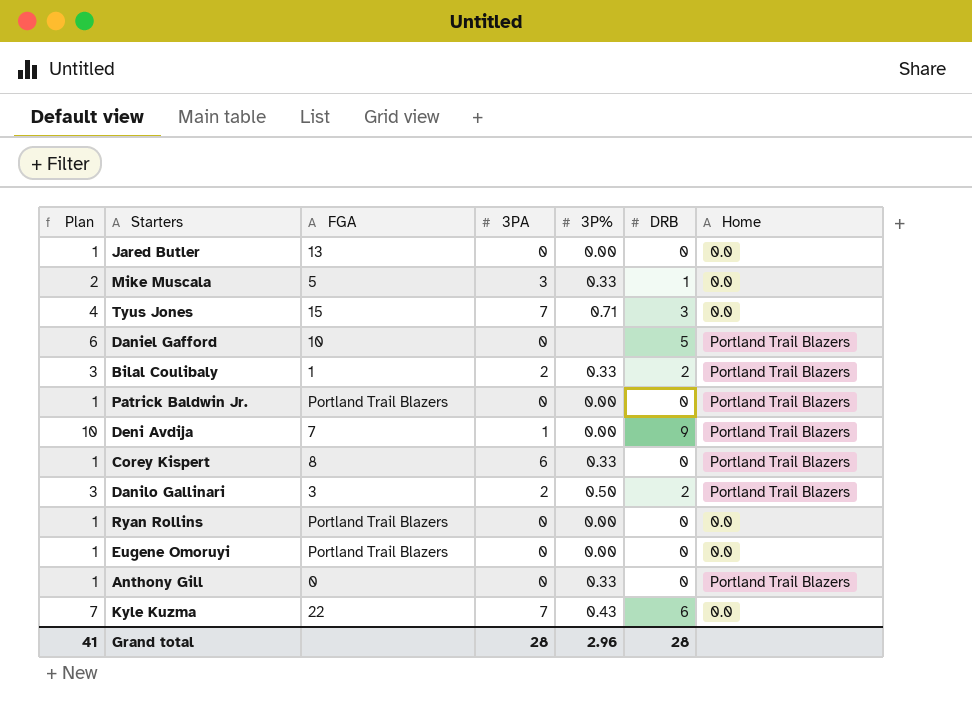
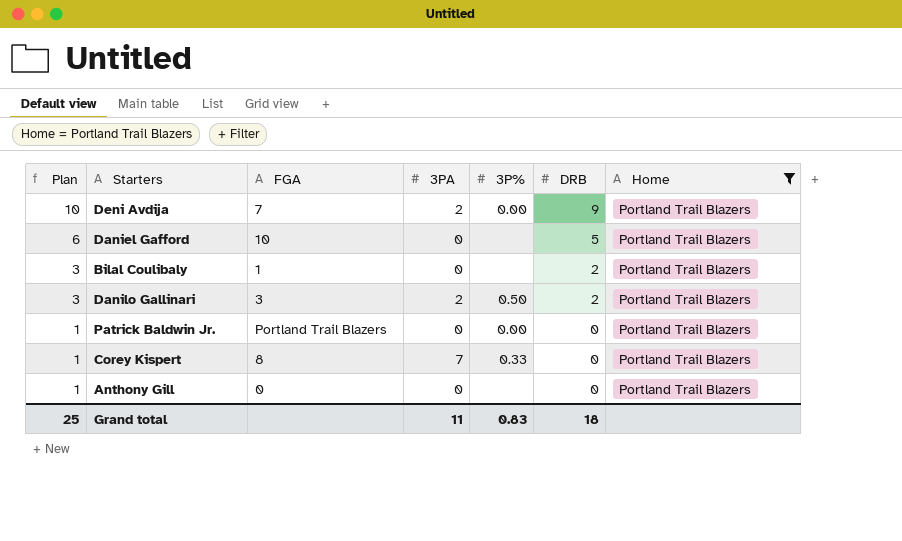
filter: none -> Home = Portland Trail Blazers
row order: none -> Plan descending
Deni Avdija | 3PA: 1 -> 2
Bilal Coulibaly | 3PA: 2 -> 0
Bilal Coulibaly | 3P%: 0.33 -> none
Corey Kispert | 3PA: 6 -> 7
Anthony Gill | 3P%: 0.33 -> none
Grand total | Plan: 41 -> 25
Grand total | 3PA: 28 -> 11
Grand total | 3P%: 2.96 -> 0.83
Grand total | DRB: 28 -> 18

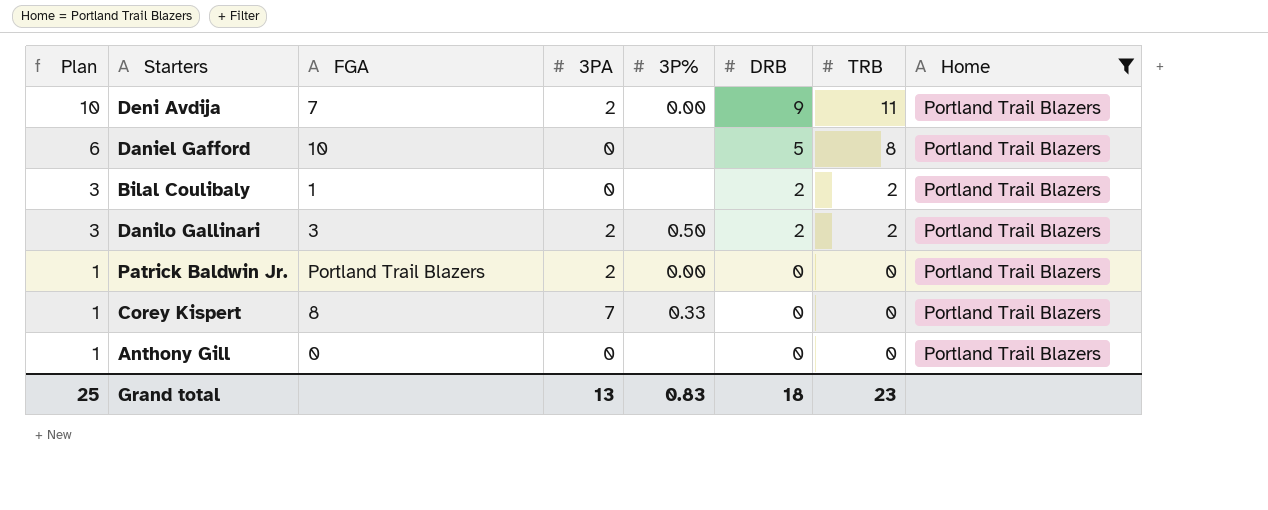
column TRB | position: none -> 7
Patrick Baldwin Jr. | 3PA: 0 -> 2
Grand total | 3PA: 11 -> 13

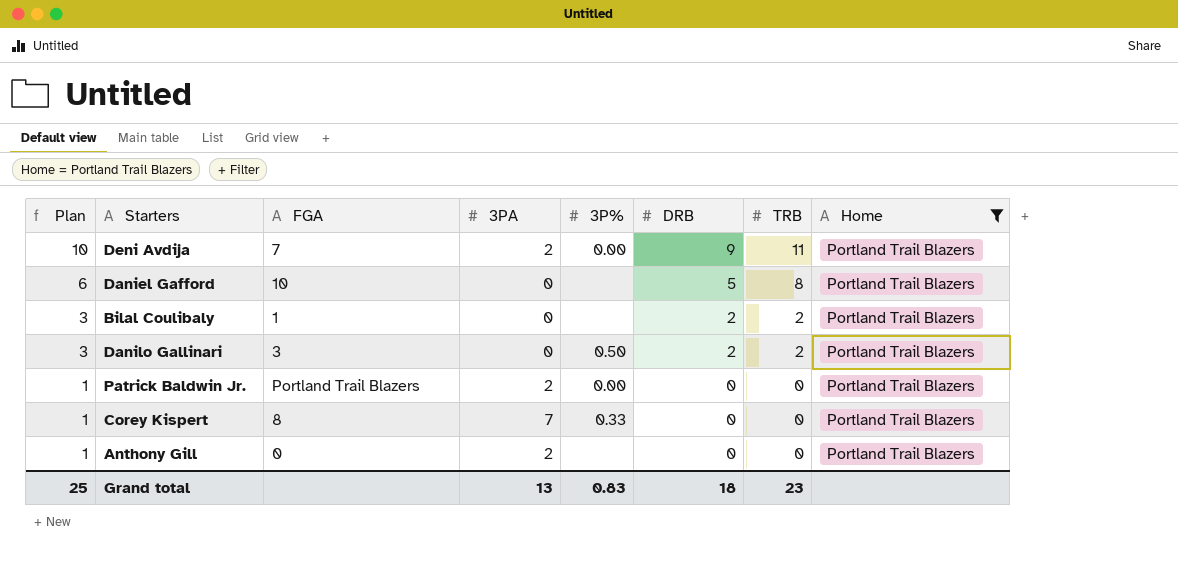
Danilo Gallinari | 3PA: 2 -> 0
Anthony Gill | 3PA: 0 -> 2

